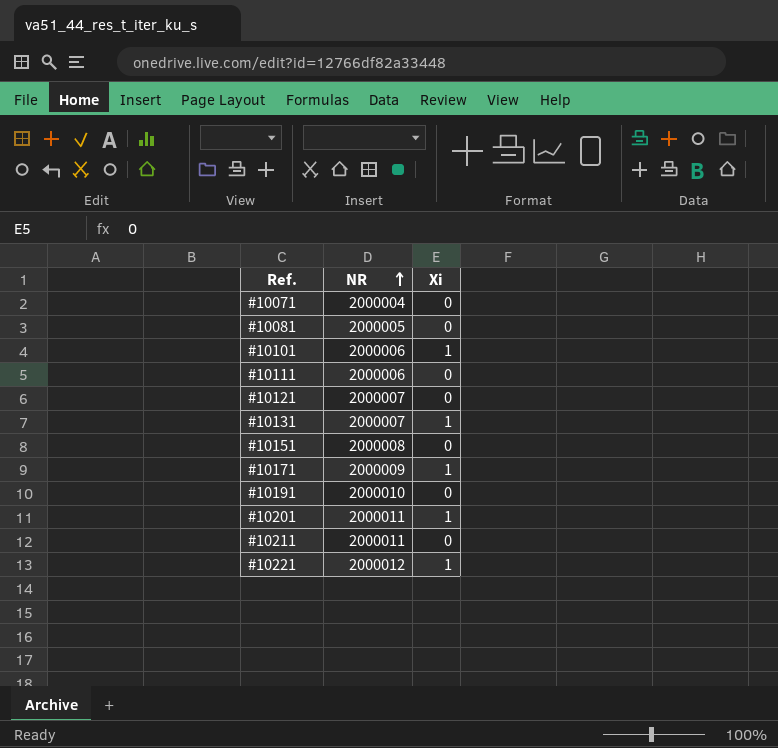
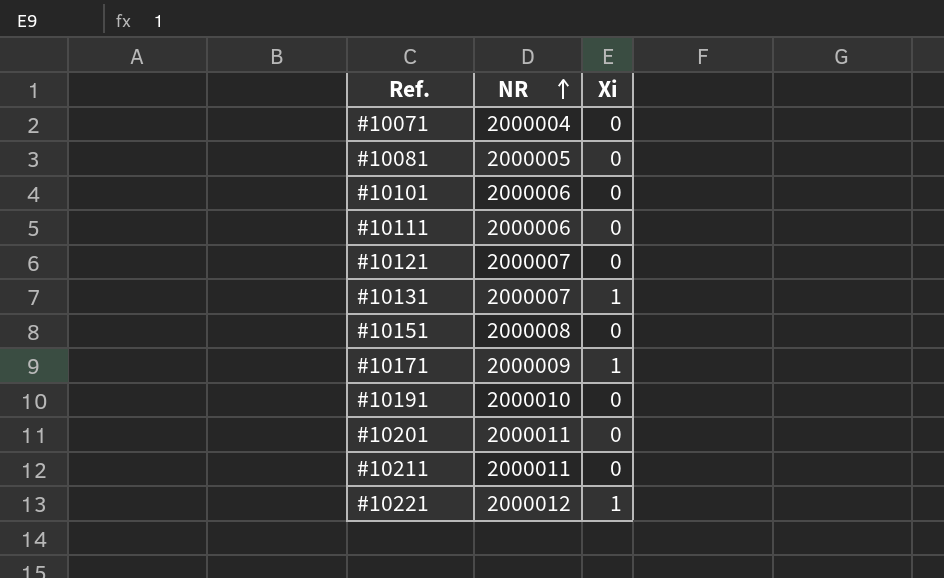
#10101 | Xi: 1 -> 0
#10201 | Xi: 1 -> 0

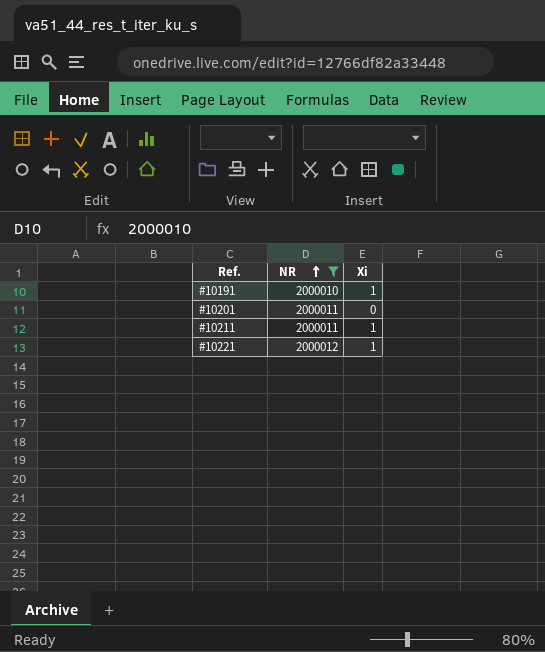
filter: none -> NR >= 2000010
#10191 | Xi: 0 -> 1
#10211 | Xi: 0 -> 1

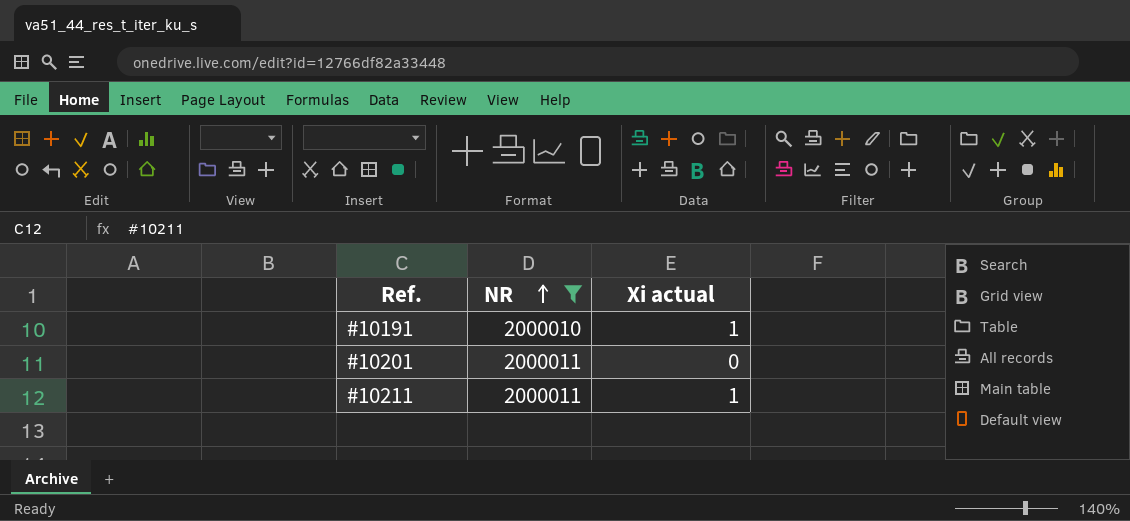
column name: Xi -> Xi actual
row #10221: 2000012 | 1 -> none

